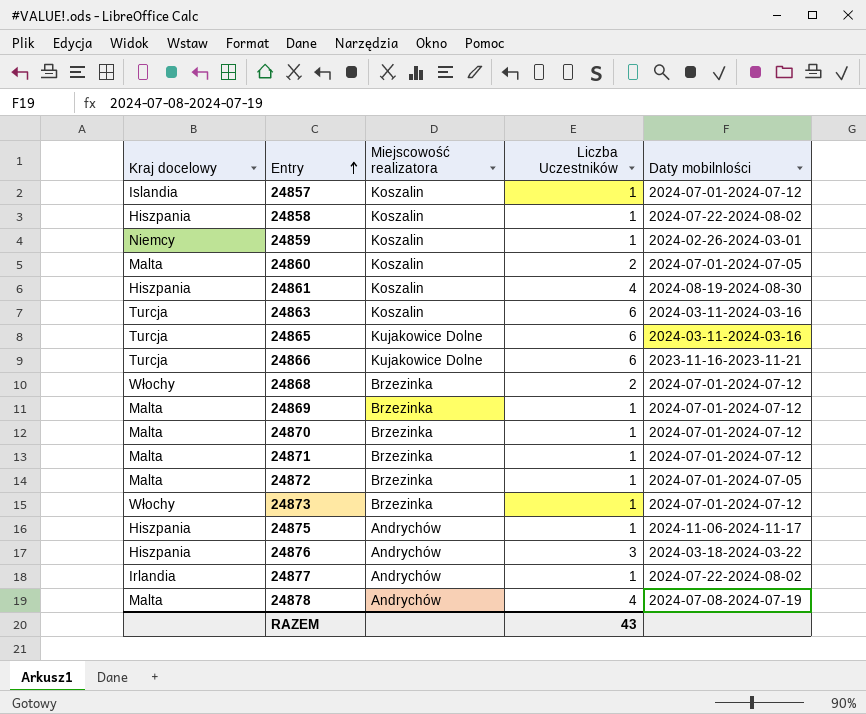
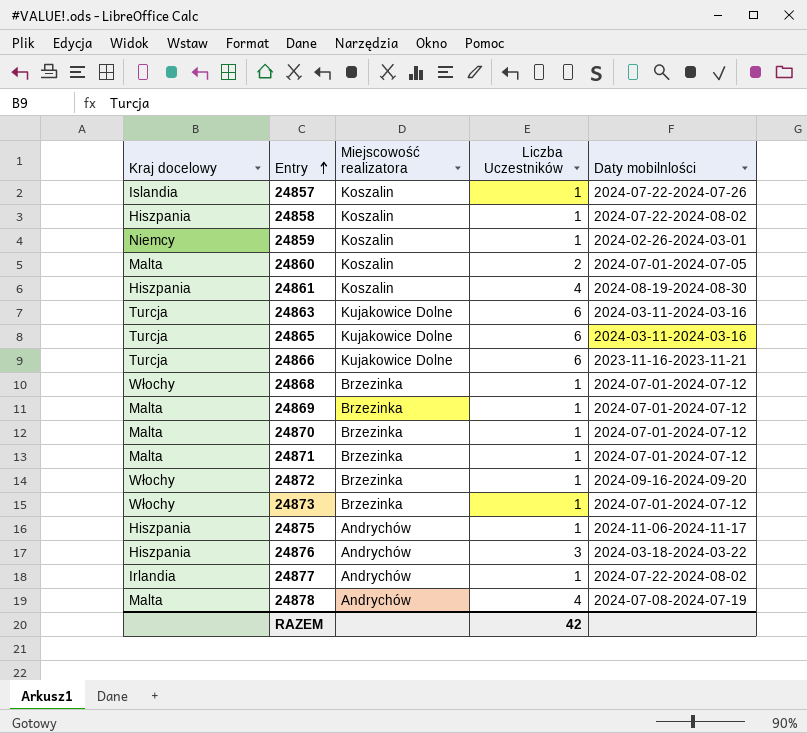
24857 | Daty mobilnlości: 2024-07-01-2024-07-12 -> 2024-07-22-2024-07-26
24863 | Miejscowość realizatora: Koszalin -> Kujakowice Dolne
24868 | Liczba Uczestników: 2 -> 1
24872 | Kraj docelowy: Malta -> Włochy
24872 | Daty mobilnlości: 2024-07-01-2024-07-05 -> 2024-09-16-2024-09-20
RAZEM | Liczba Uczestników: 43 -> 42

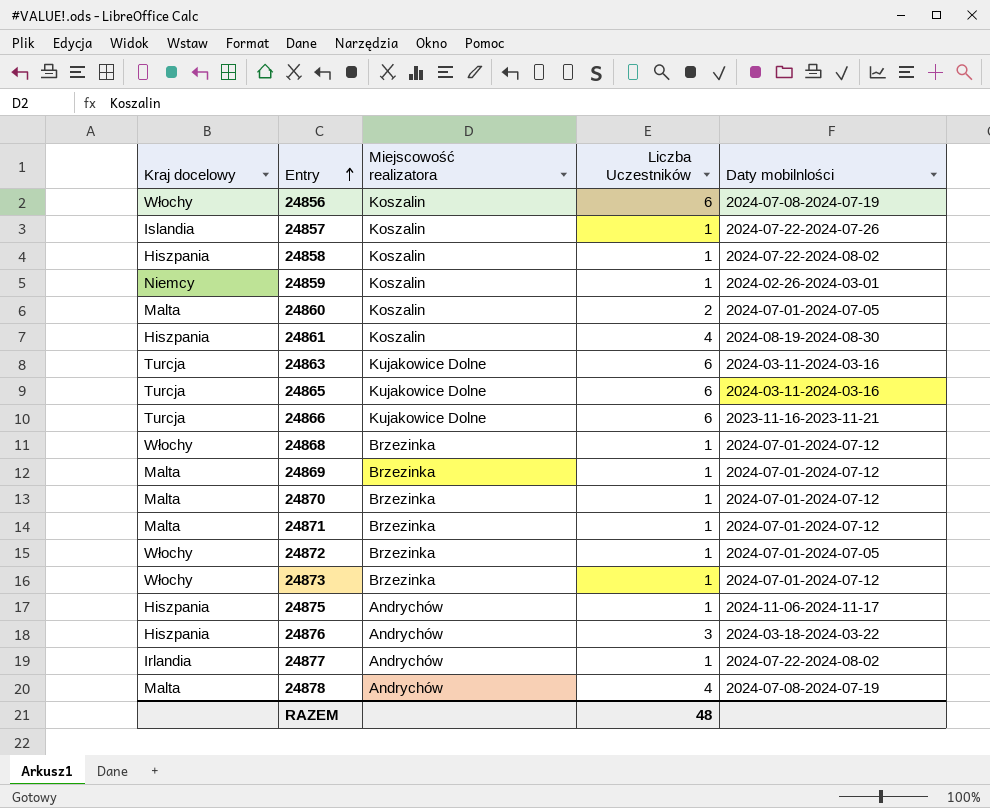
row 24856: none -> Włochy | Koszalin | 6 | 2024-07-08-2024-07-19
24872 | Daty mobilnlości: 2024-09-16-2024-09-20 -> 2024-07-01-2024-07-05
RAZEM | Liczba Uczestników: 42 -> 48

